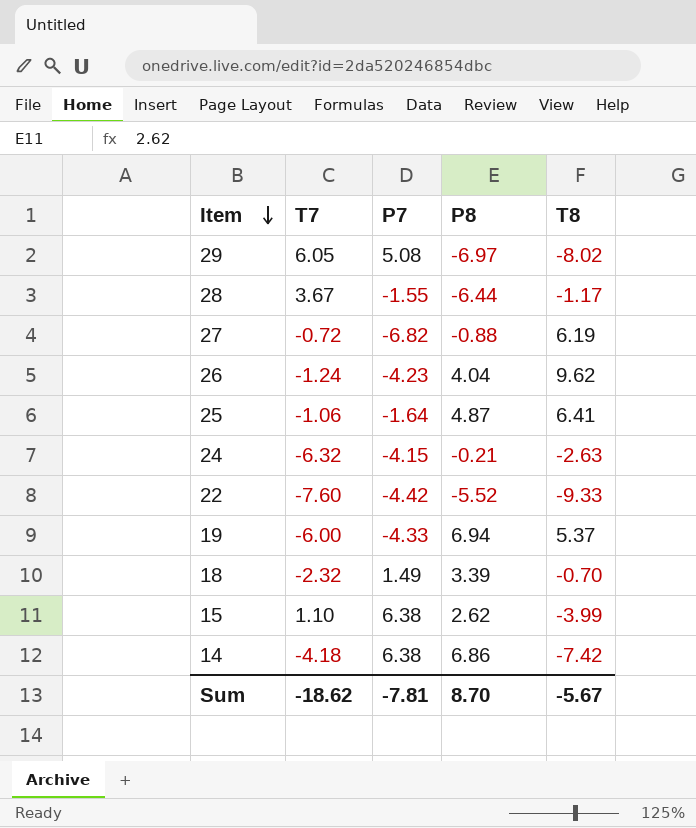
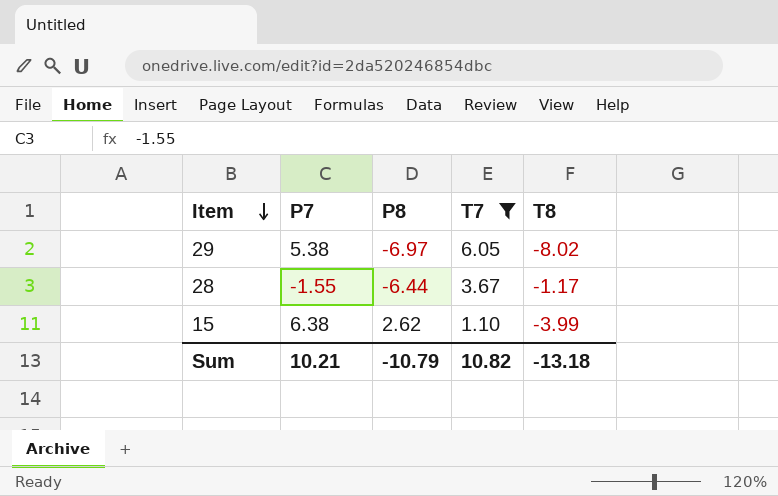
filter: none -> T7 >= 1.10
column T7 | position: 2 -> 4
29 | P7: 5.08 -> 5.38
Sum | P7: -7.81 -> 10.21
Sum | P8: 8.70 -> -10.79
Sum | T7: -18.62 -> 10.82
Sum | T8: -5.67 -> -13.18

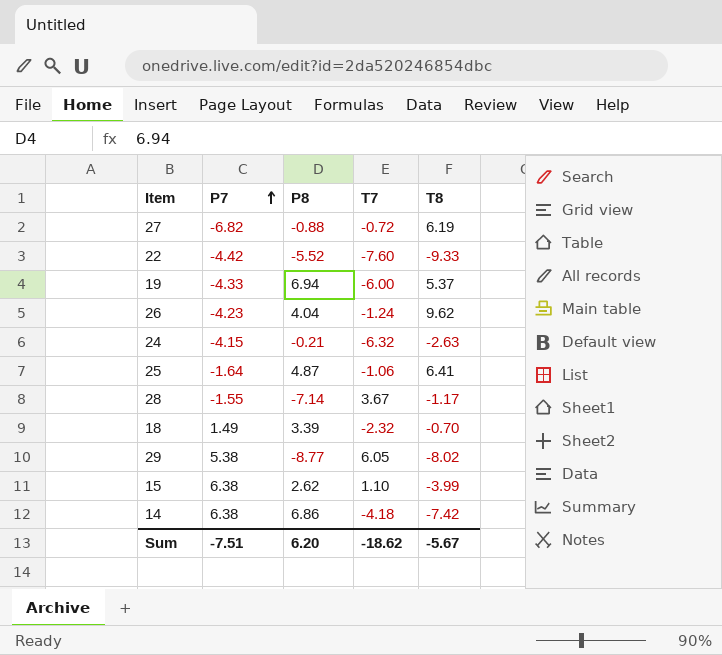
filter: T7 >= 1.10 -> none
row order: Item descending -> P7 ascending
28 | P8: -6.44 -> -7.14
29 | P8: -6.97 -> -8.77
Sum | P7: 10.21 -> -7.51
Sum | P8: -10.79 -> 6.20
Sum | T7: 10.82 -> -18.62
Sum | T8: -13.18 -> -5.67

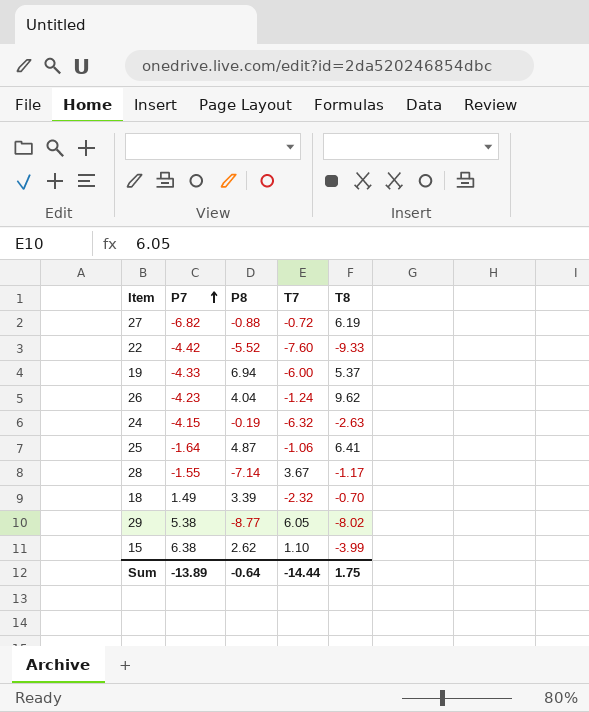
row 14: 6.38 | 6.86 | -4.18 | -7.42 -> none
24 | P8: -0.21 -> -0.19
Sum | P7: -7.51 -> -13.89
Sum | P8: 6.20 -> -0.64
Sum | T7: -18.62 -> -14.44
Sum | T8: -5.67 -> 1.75

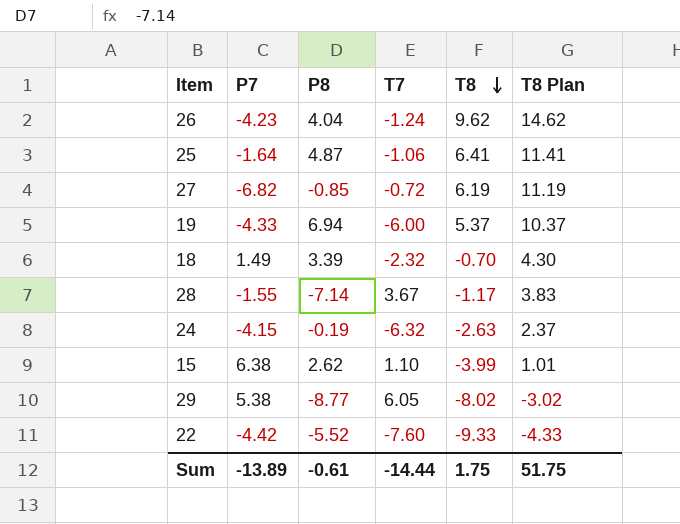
row order: P7 ascending -> T8 descending
column T8 Plan | formula: none -> [T8] + 5
27 | P8: -0.88 -> -0.85
Sum | P8: -0.64 -> -0.61

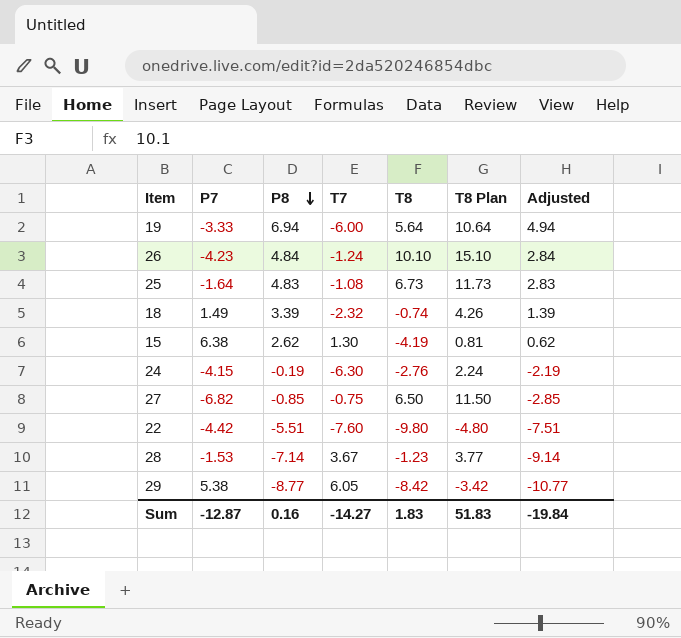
row order: T8 descending -> P8 descending
column Adjusted | formula: none -> [P8] - 2
19 | P7: -4.33 -> -3.33
19 | T8: 5.37 -> 5.64
19 | T8 Plan: 10.37 -> 10.64
26 | P8: 4.04 -> 4.84
26 | T8: 9.62 -> 10.10
26 | T8 Plan: 14.62 -> 15.10
25 | P8: 4.87 -> 4.83
25 | T7: -1.06 -> -1.08
25 | T8: 6.41 -> 6.73
25 | T8 Plan: 11.41 -> 11.73
18 | T8: -0.70 -> -0.74
18 | T8 Plan: 4.30 -> 4.26
15 | T7: 1.10 -> 1.30
15 | T8: -3.99 -> -4.19
15 | T8 Plan: 1.01 -> 0.81
24 | T7: -6.32 -> -6.30
24 | T8: -2.63 -> -2.76
24 | T8 Plan: 2.37 -> 2.24
27 | T7: -0.72 -> -0.75
27 | T8: 6.19 -> 6.50
27 | T8 Plan: 11.19 -> 11.50
22 | P8: -5.52 -> -5.51
22 | T8: -9.33 -> -9.80
22 | T8 Plan: -4.33 -> -4.80
28 | P7: -1.55 -> -1.53
28 | T8: -1.17 -> -1.23
28 | T8 Plan: 3.83 -> 3.77
29 | T8: -8.02 -> -8.42
29 | T8 Plan: -3.02 -> -3.42
Sum | P7: -13.89 -> -12.87
Sum | P8: -0.61 -> 0.16
Sum | T7: -14.44 -> -14.27
Sum | T8: 1.75 -> 1.83
Sum | T8 Plan: 51.75 -> 51.83

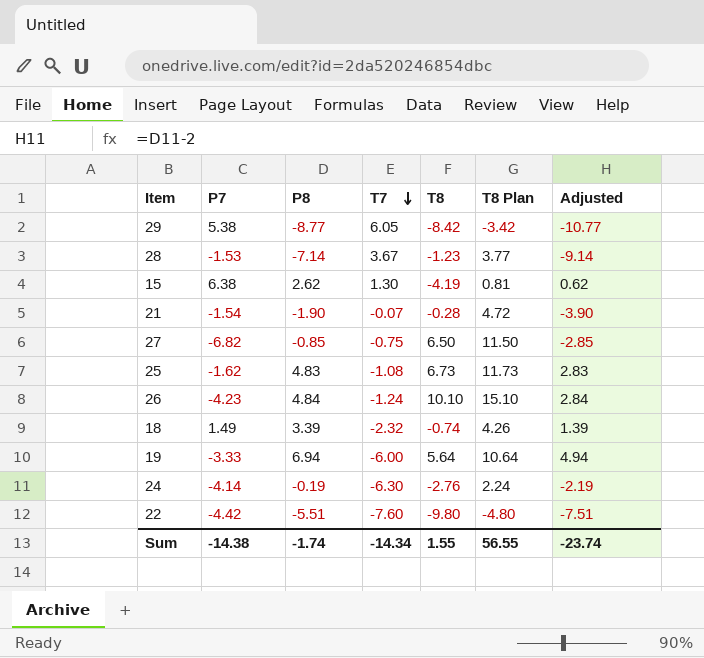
row order: P8 descending -> T7 descending
row 21: none -> -1.54 | -1.90 | -0.07 | -0.28 | 4.72 | -3.90
25 | P7: -1.64 -> -1.62
24 | P7: -4.15 -> -4.14
Sum | P7: -12.87 -> -14.38
Sum | P8: 0.16 -> -1.74
Sum | T7: -14.27 -> -14.34
Sum | T8: 1.83 -> 1.55
Sum | T8 Plan: 51.83 -> 56.55
Sum | Adjusted: -19.84 -> -23.74

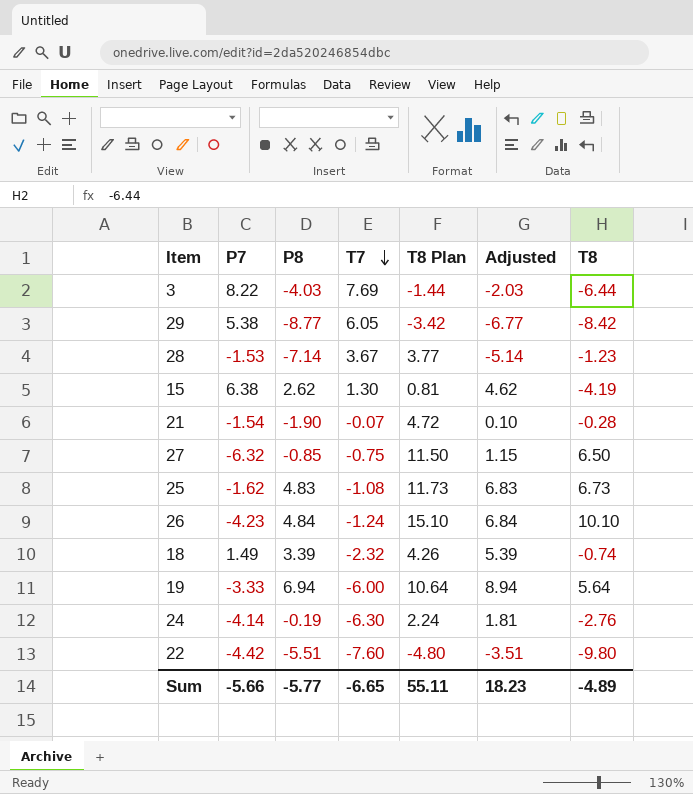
column Adjusted | formula: [P8] - 2 -> [P8] + 2
column T8 | position: 5 -> 7
row 3: none -> 8.22 | -4.03 | 7.69 | -1.44 | -2.03 | -6.44
27 | P7: -6.82 -> -6.32
Sum | P7: -14.38 -> -5.66
Sum | P8: -1.74 -> -5.77
Sum | T7: -14.34 -> -6.65
Sum | T8 Plan: 56.55 -> 55.11
Sum | Adjusted: -23.74 -> 18.23
Sum | T8: 1.55 -> -4.89

